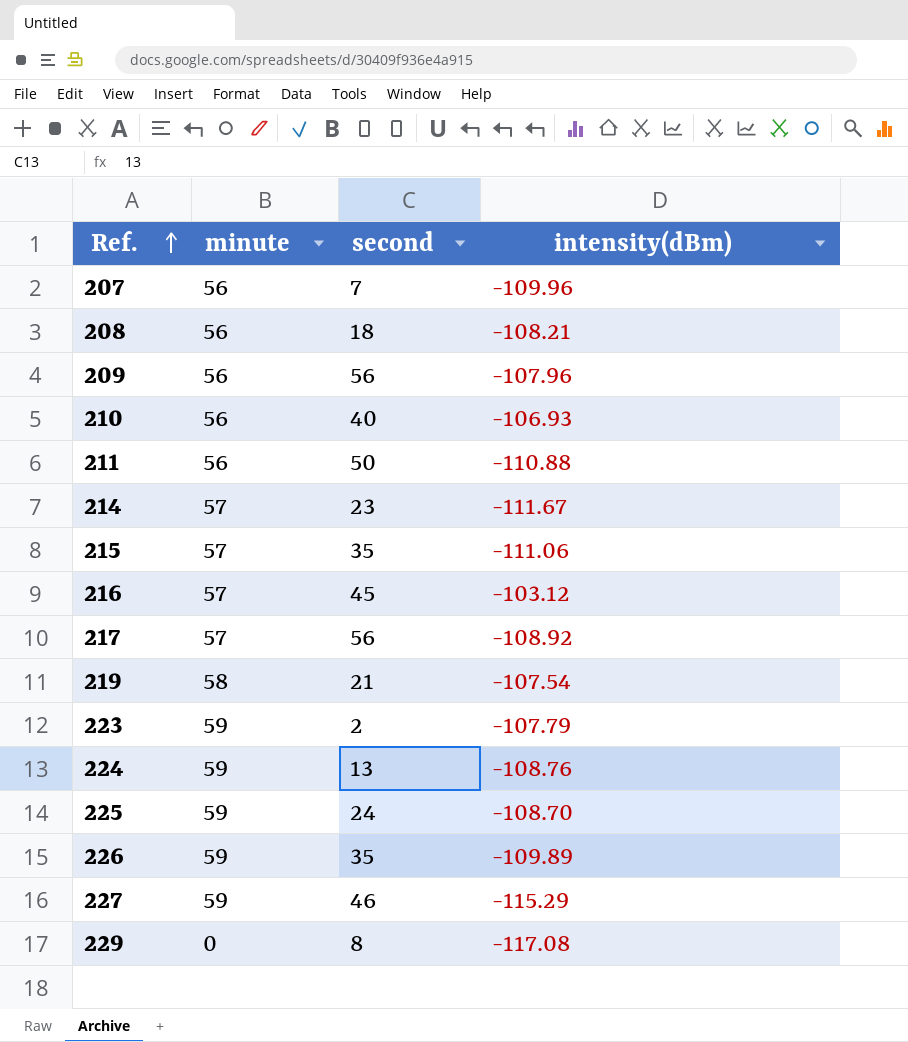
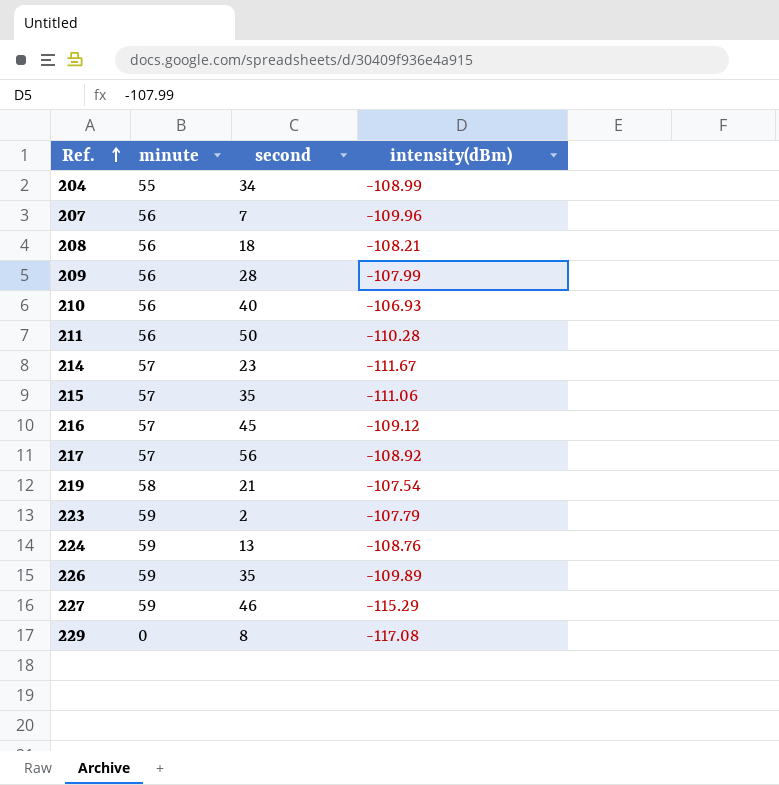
row 225: 59 | 24 | -108.70 -> none
row 204: none -> 55 | 34 | -108.99
209 | second: 56 -> 28
209 | intensity(dBm): -107.96 -> -107.99
211 | intensity(dBm): -110.88 -> -110.28
216 | intensity(dBm): -103.12 -> -109.12

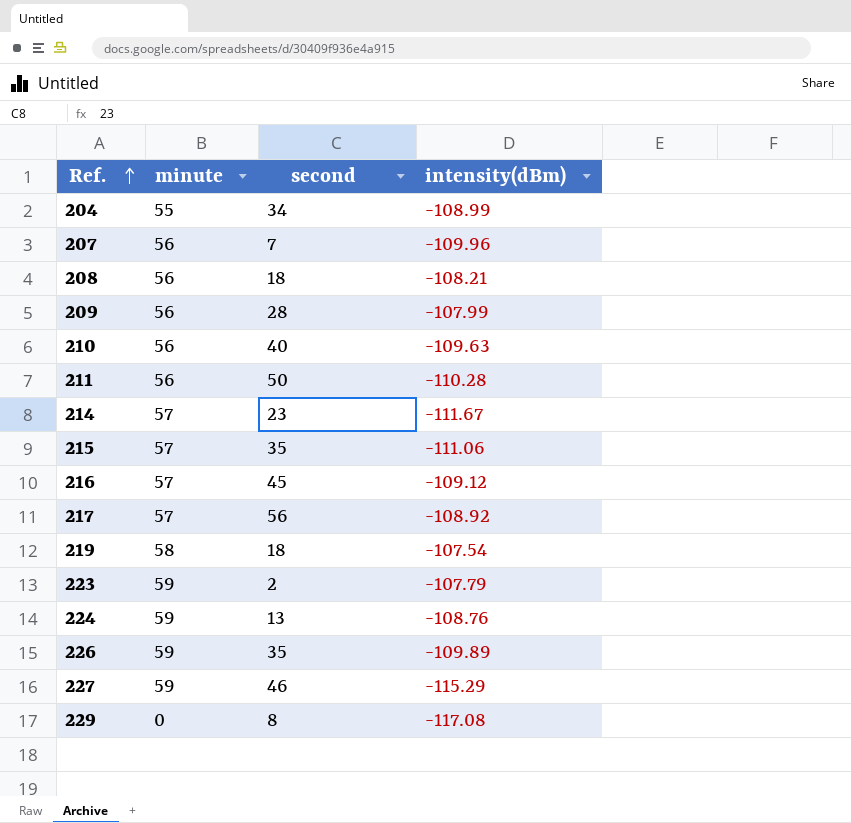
210 | intensity(dBm): -106.93 -> -109.63
219 | second: 21 -> 18

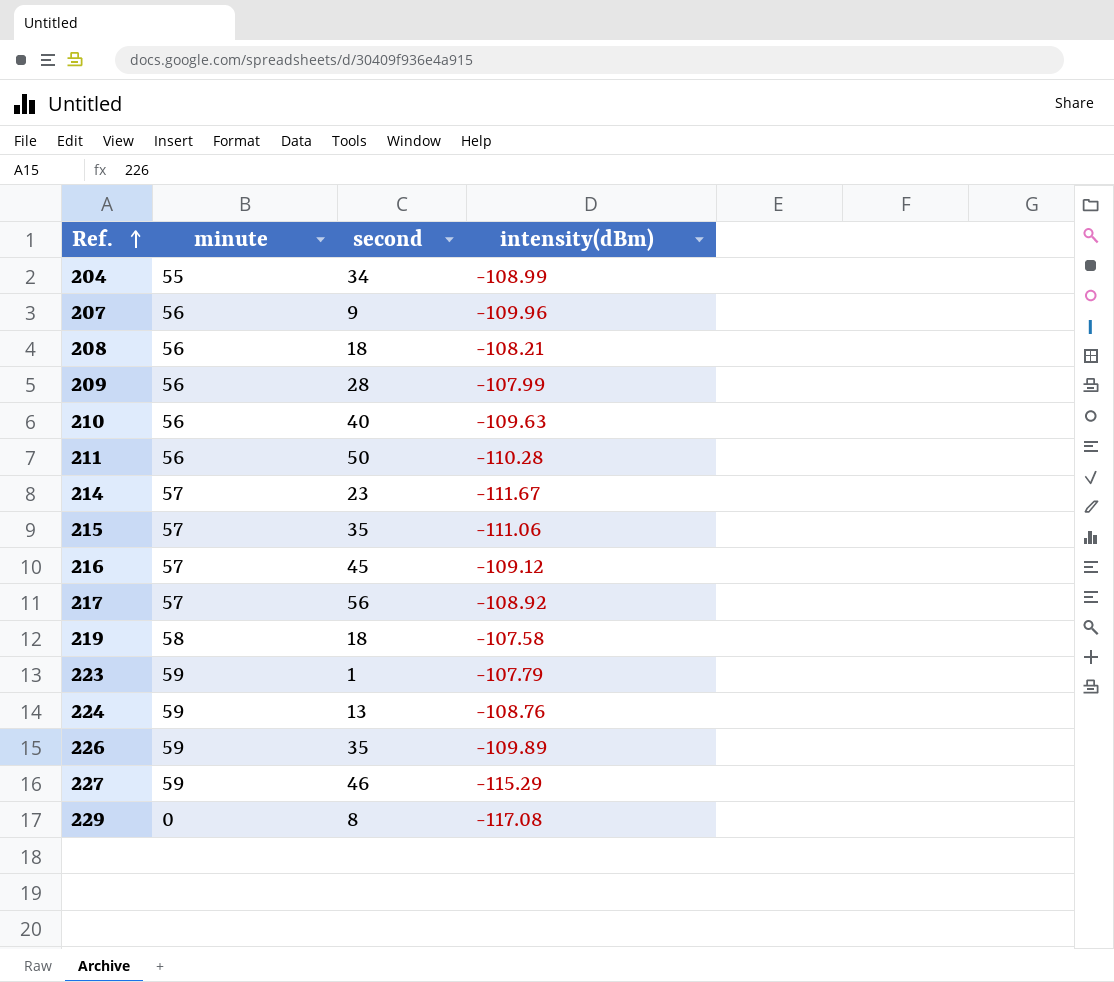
207 | second: 7 -> 9
219 | intensity(dBm): -107.54 -> -107.58
223 | second: 2 -> 1

